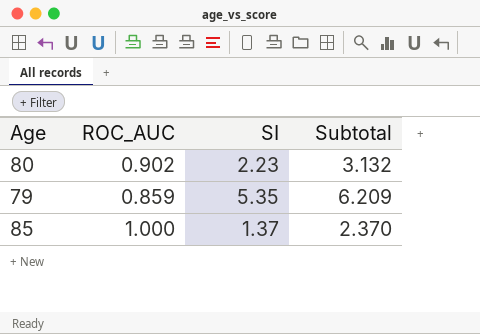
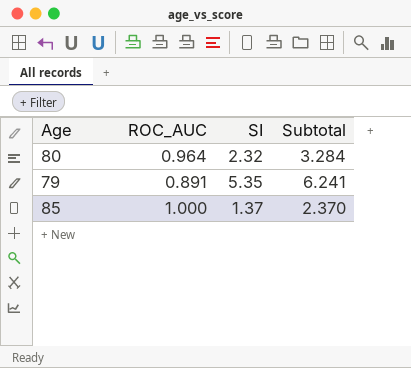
80 | ROC_AUC: 0.902 -> 0.964
80 | SI: 2.23 -> 2.32
80 | Subtotal: 3.132 -> 3.284
79 | ROC_AUC: 0.859 -> 0.891
79 | Subtotal: 6.209 -> 6.241

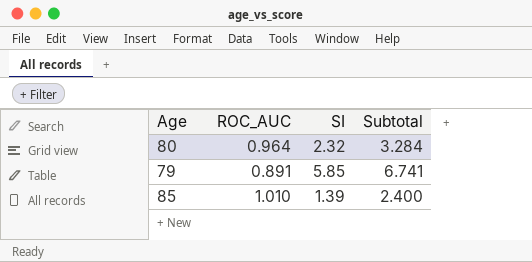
79 | SI: 5.35 -> 5.85
79 | Subtotal: 6.241 -> 6.741
85 | ROC_AUC: 1.000 -> 1.010
85 | SI: 1.37 -> 1.39
85 | Subtotal: 2.370 -> 2.400

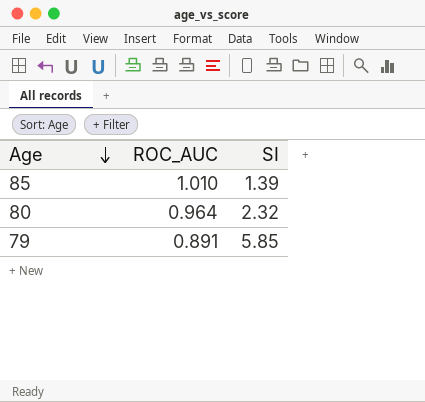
row order: none -> Age descending
column Subtotal | formula: [ROC_AUC] + [SI] -> none

